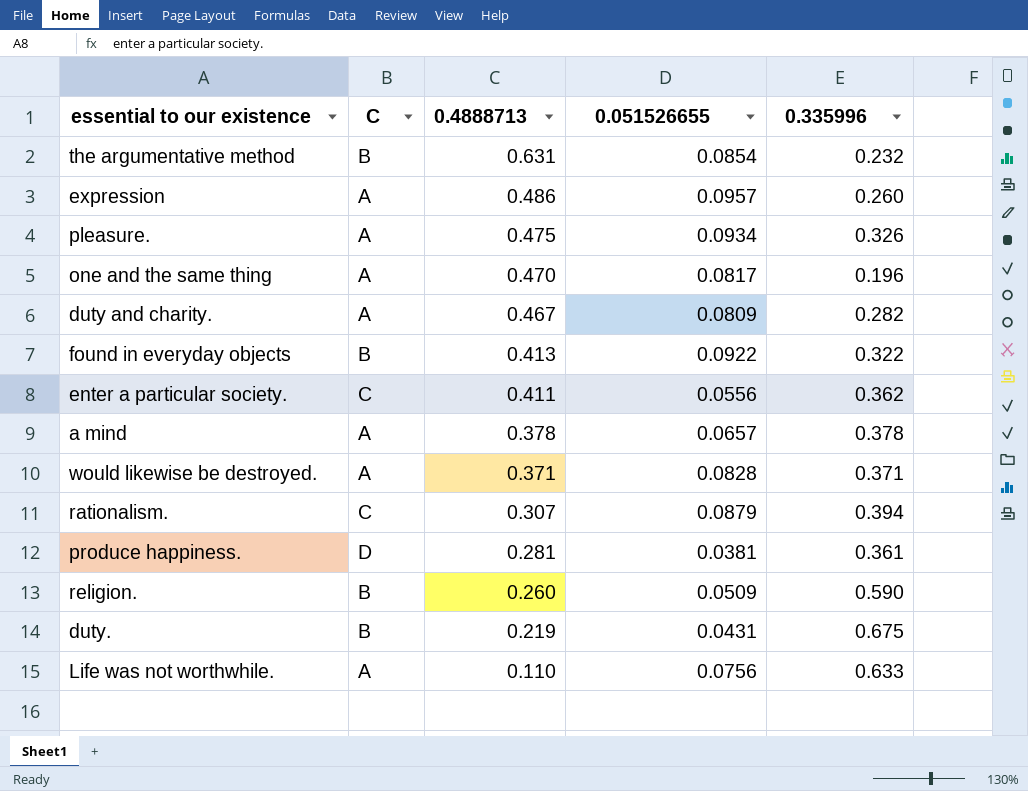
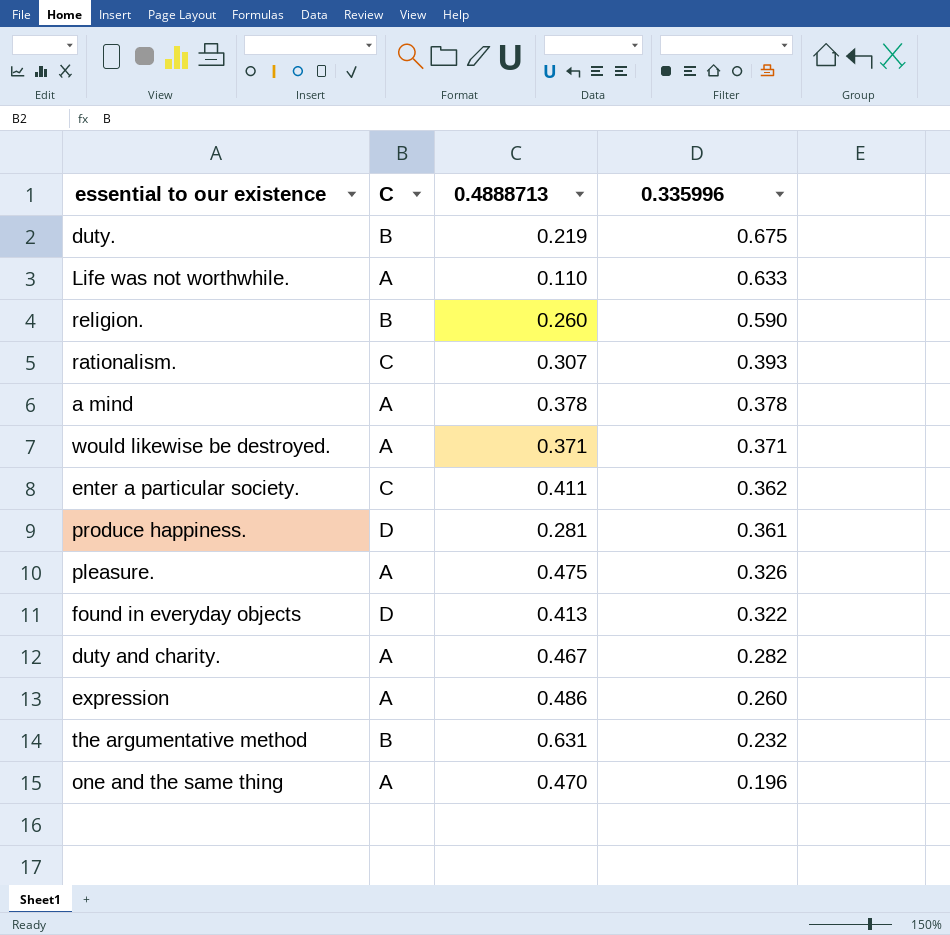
row order: 0.4888713 descending -> 0.335996 descending
column 0.051526655 | position: 4 -> none
rationalism. | 0.335996: 0.394 -> 0.393
found in everyday objects | C: B -> D

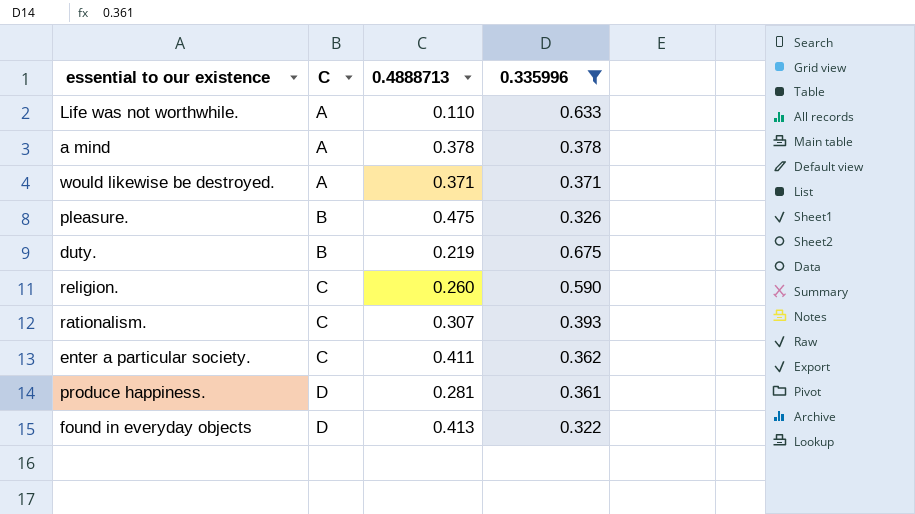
filter: none -> 0.335996 >= 0.322
row order: 0.335996 descending -> C ascending
pleasure. | C: A -> B
religion. | C: B -> C

